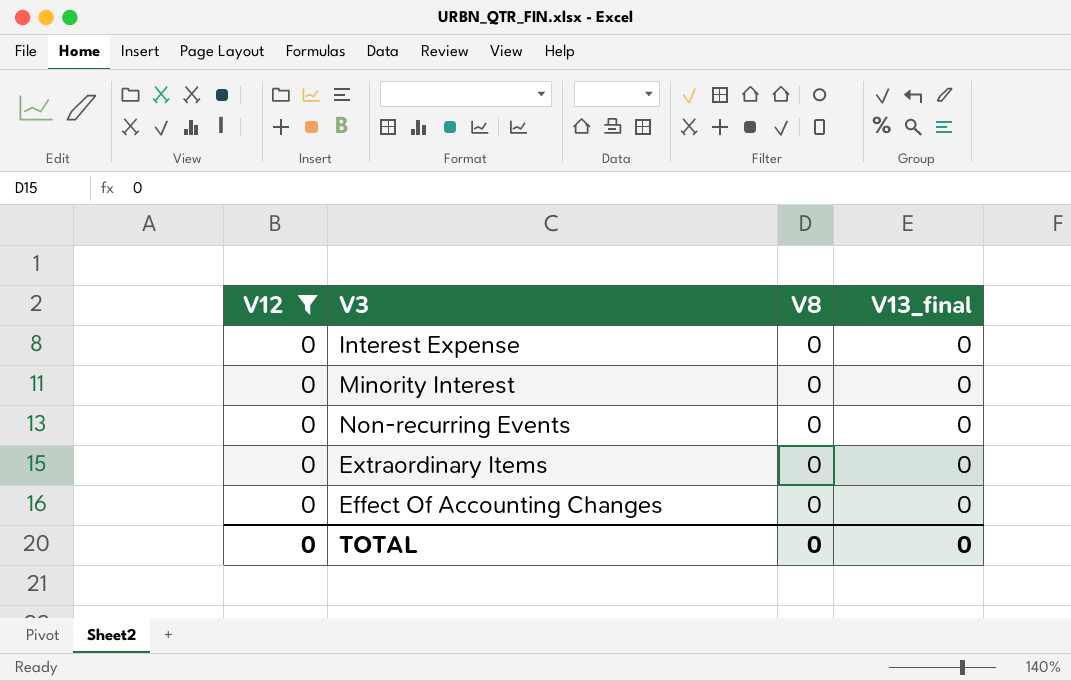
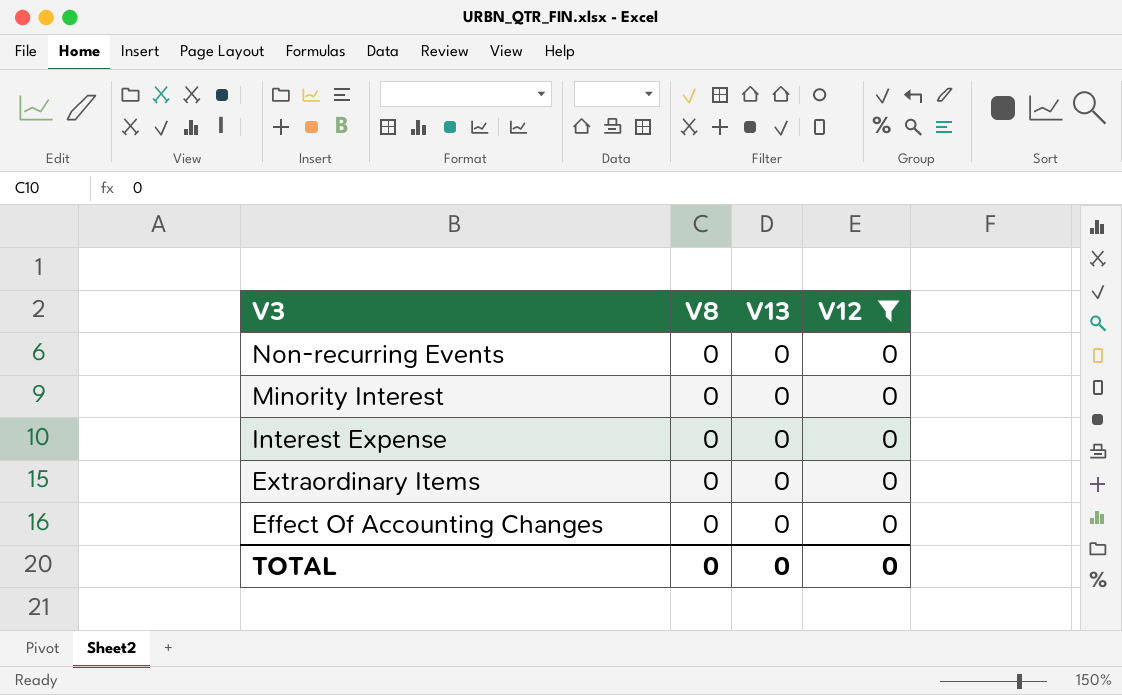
row order: none -> V3 descending
column name: V13_final -> V13
column V12 | position: 1 -> 4

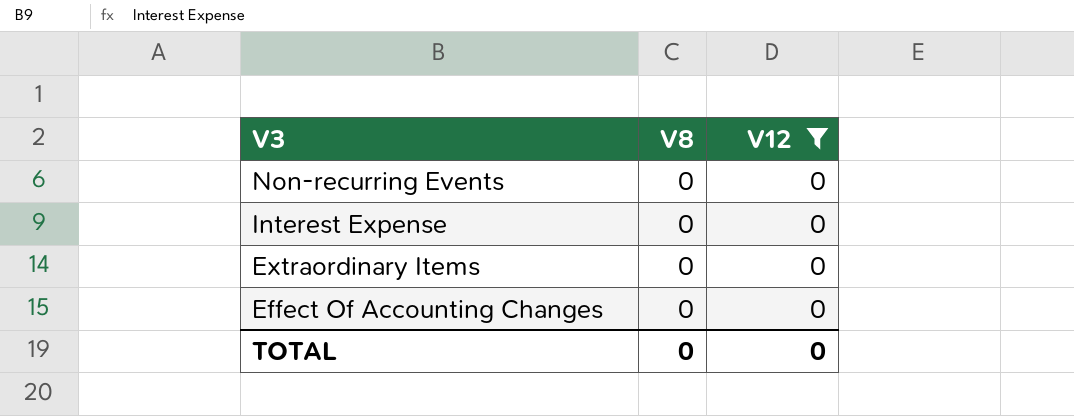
column V13 | position: 3 -> none
row Minority Interest: 0 | 0 | 0 -> none

